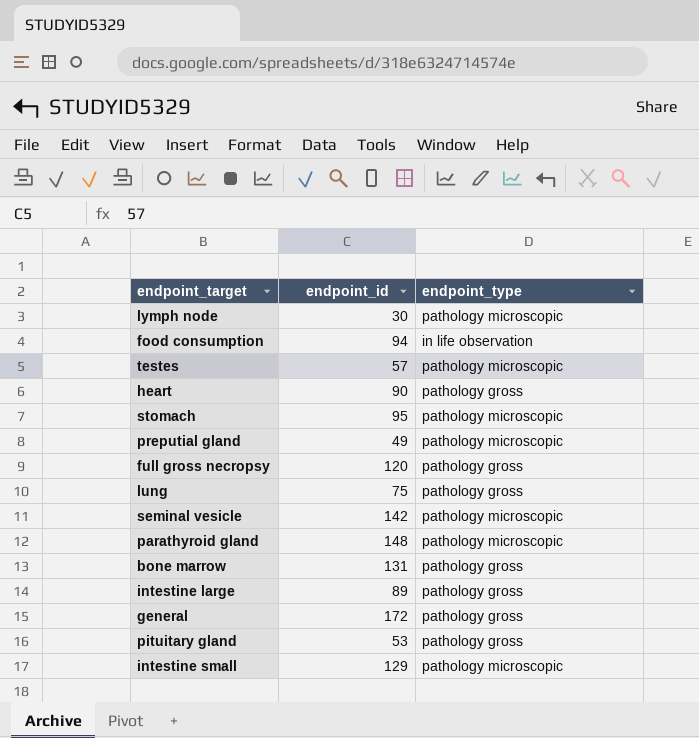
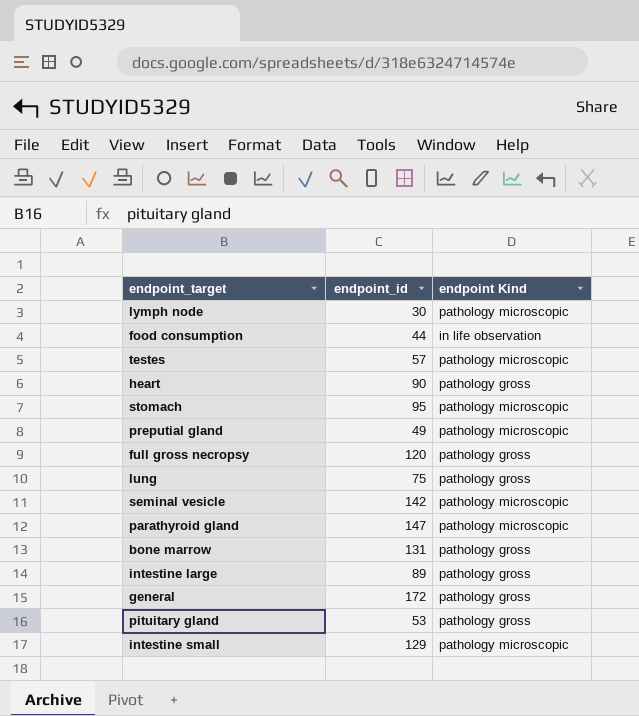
column name: endpoint_type -> endpoint Kind
food consumption | endpoint_id: 94 -> 44
parathyroid gland | endpoint_id: 148 -> 147

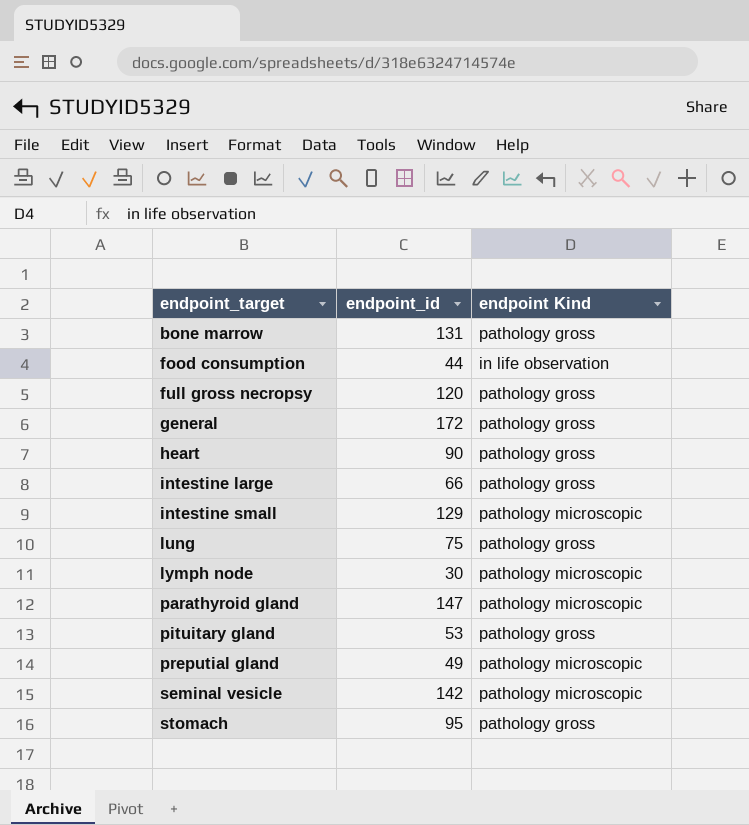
row order: none -> endpoint_target ascending
row testes: 57 | pathology microscopic -> none
intestine large | endpoint_id: 89 -> 66
stomach | endpoint Kind: pathology microscopic -> pathology gross

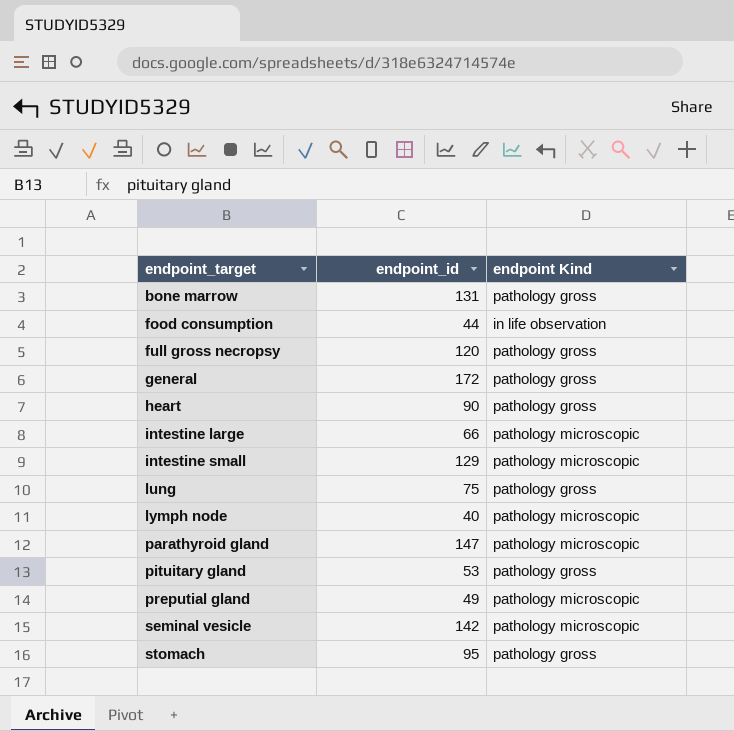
intestine large | endpoint Kind: pathology gross -> pathology microscopic
lymph node | endpoint_id: 30 -> 40

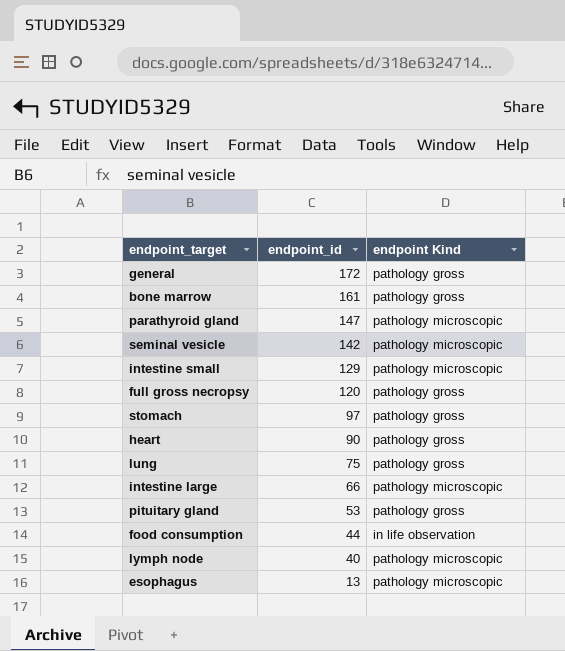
row order: endpoint_target ascending -> endpoint_id descending
row preputial gland: 49 | pathology microscopic -> none
bone marrow | endpoint_id: 131 -> 161
stomach | endpoint_id: 95 -> 97
row esophagus: none -> 13 | pathology microscopic

